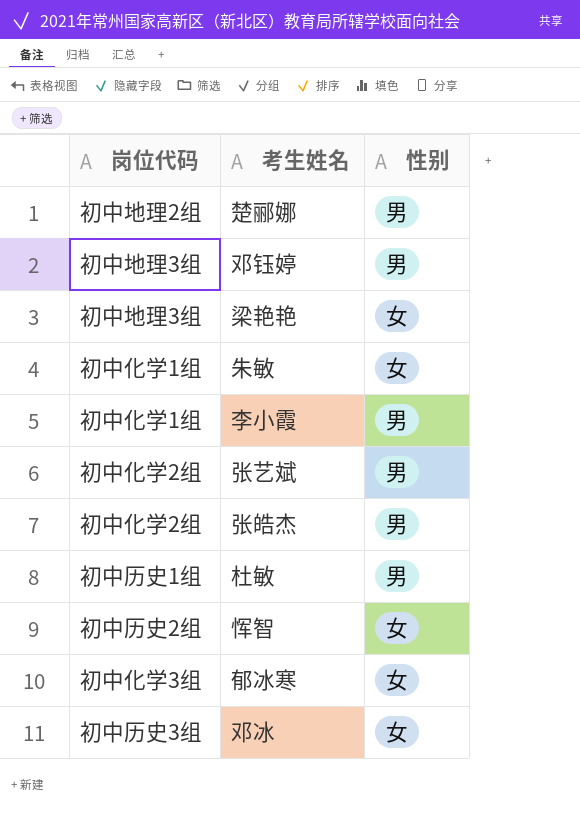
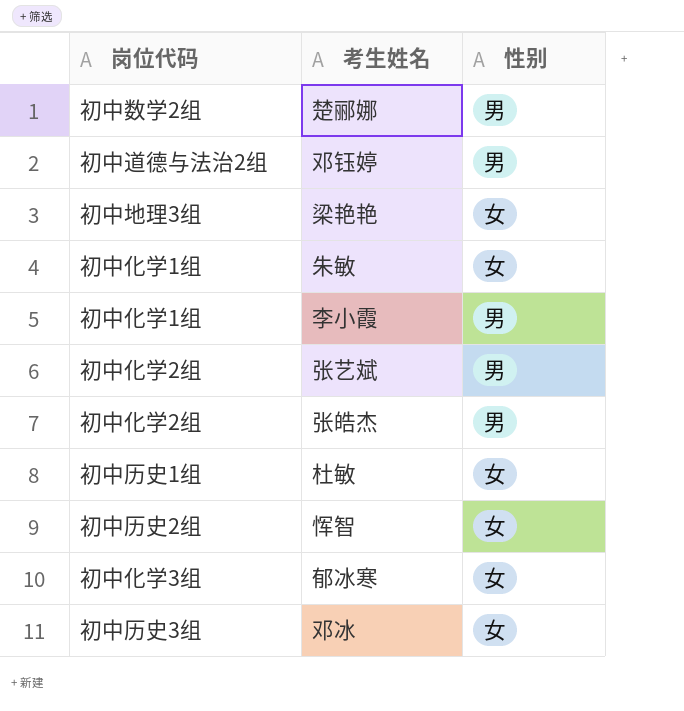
楚郦娜 | 岗位代码: 初中地理2组 -> 初中数学2组
邓钰婷 | 岗位代码: 初中地理3组 -> 初中道德与法治2组
杜敏 | 性别: 男 -> 女

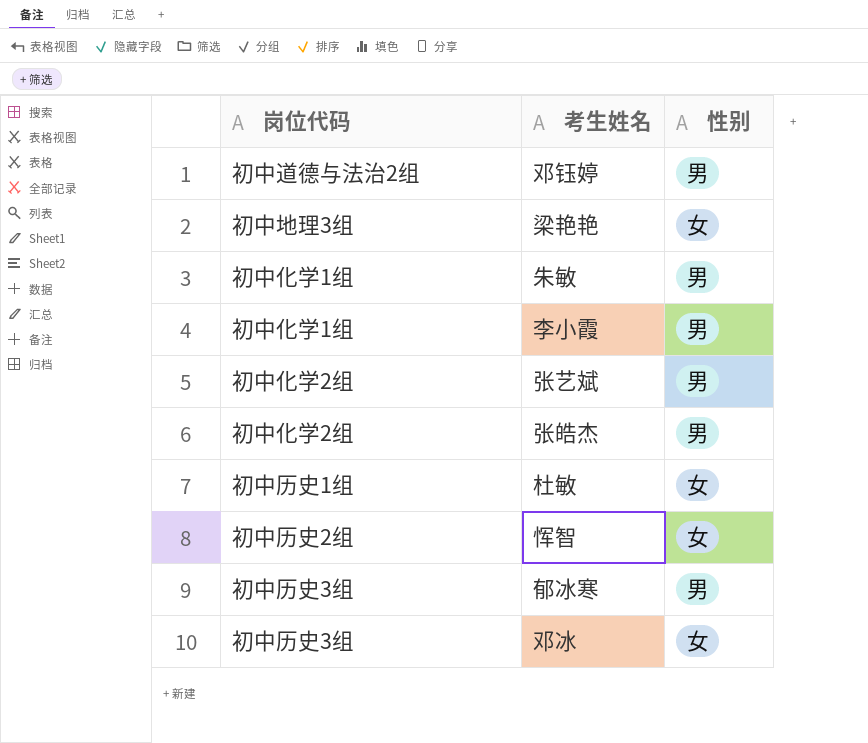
row 楚郦娜: 初中数学2组 | 男 -> none
朱敏 | 性别: 女 -> 男
郁冰寒 | 岗位代码: 初中化学3组 -> 初中历史3组
郁冰寒 | 性别: 女 -> 男

